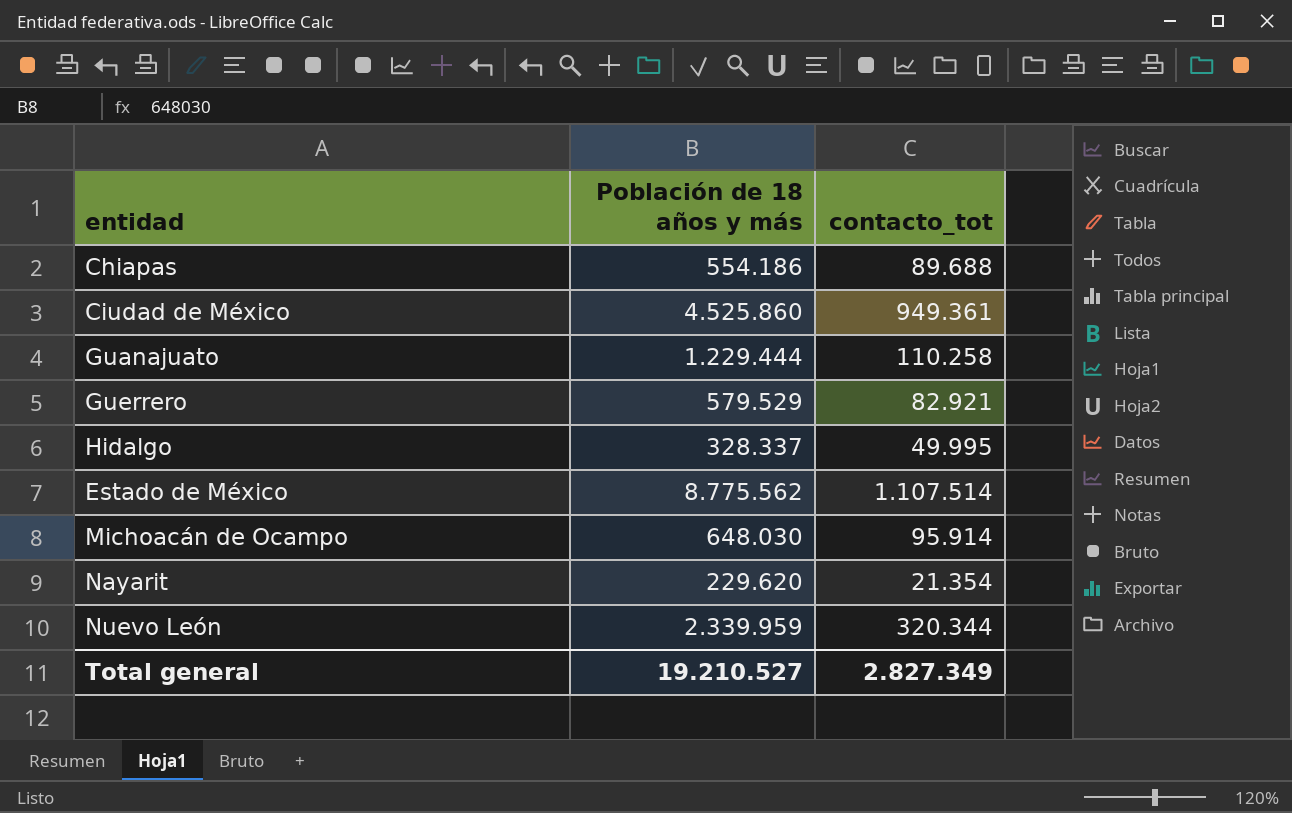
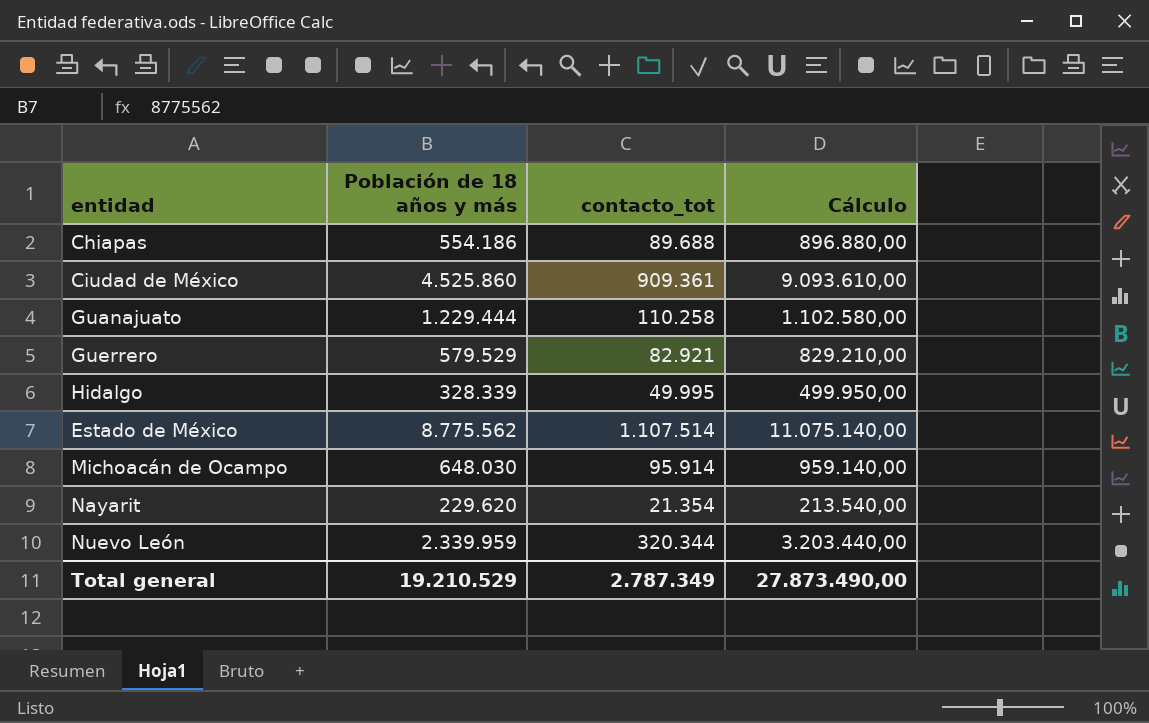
column Cálculo | formula: none -> [contacto_tot] * 10
Ciudad de México | contacto_tot: 949.361 -> 909.361
Hidalgo | Población de 18 años y más: 328.337 -> 328.339
Total general | Población de 18 años y más: 19.210.527 -> 19.210.529
Total general | contacto_tot: 2.827.349 -> 2.787.349

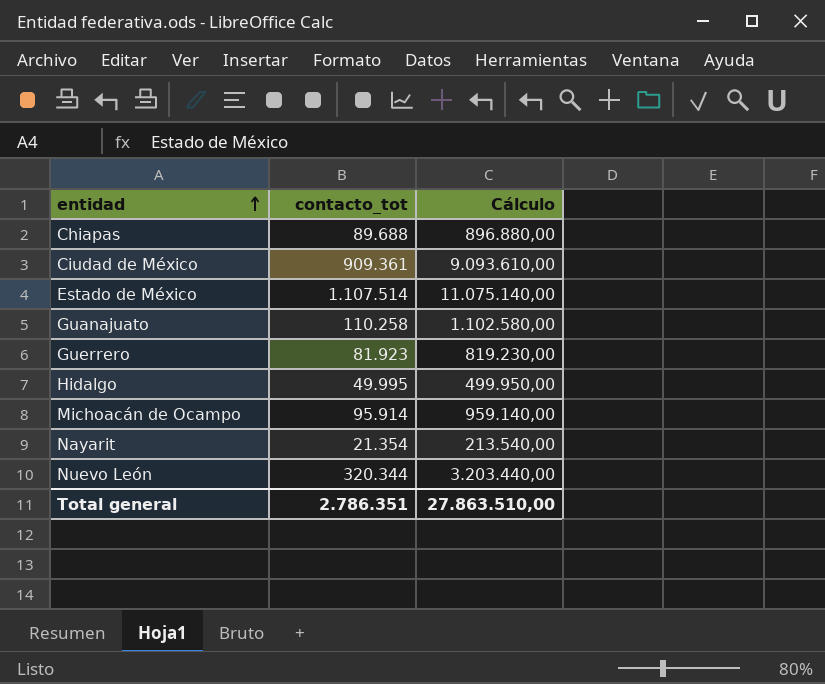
row order: none -> entidad ascending
column Población de 18 años y más | position: 2 -> none
Guerrero | contacto_tot: 82.921 -> 81.923
Guerrero | Cálculo: 829.210,00 -> 819.230,00
Total general | contacto_tot: 2.787.349 -> 2.786.351
Total general | Cálculo: 27.873.490,00 -> 27.863.510,00

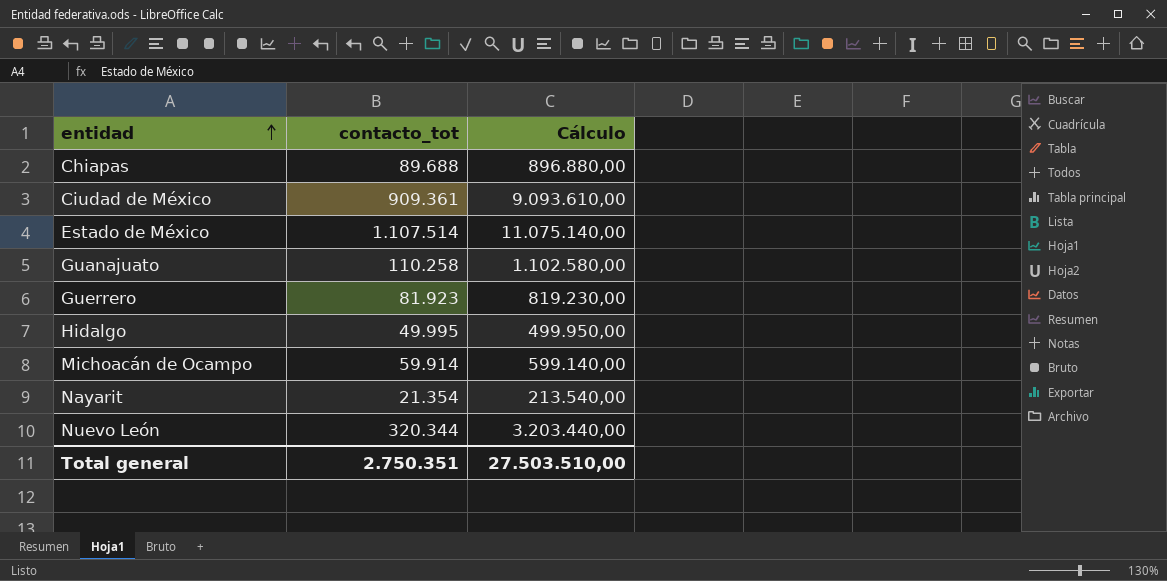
Michoacán de Ocampo | contacto_tot: 95.914 -> 59.914
Michoacán de Ocampo | Cálculo: 959.140,00 -> 599.140,00
Total general | contacto_tot: 2.786.351 -> 2.750.351
Total general | Cálculo: 27.863.510,00 -> 27.503.510,00

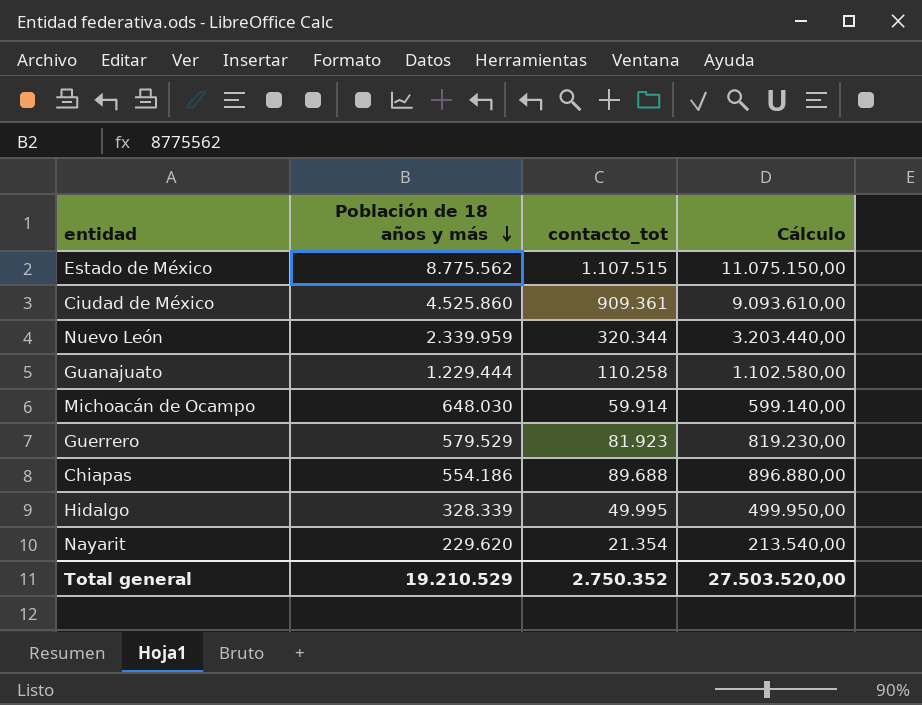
row order: entidad ascending -> Población de 18 años y más descending
column Población de 18 años y más | position: none -> 2
Estado de México | contacto_tot: 1.107.514 -> 1.107.515
Estado de México | Cálculo: 11.075.140,00 -> 11.075.150,00
Total general | contacto_tot: 2.750.351 -> 2.750.352
Total general | Cálculo: 27.503.510,00 -> 27.503.520,00

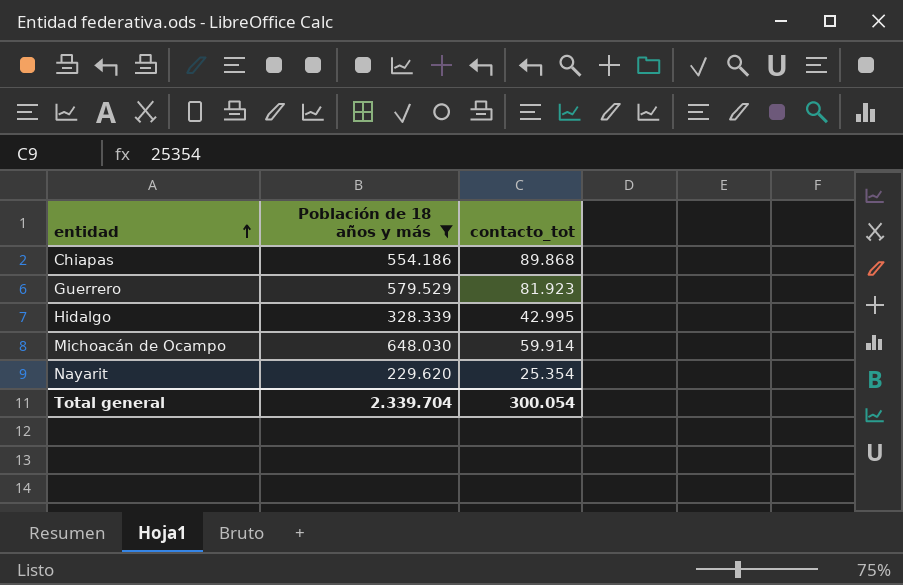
filter: none -> Población de 18 años y más <= 648.030
row order: Población de 18 años y más descending -> entidad ascending
column Cálculo | formula: [contacto_tot] * 10 -> none
Chiapas | contacto_tot: 89.688 -> 89.868
Hidalgo | contacto_tot: 49.995 -> 42.995
Nayarit | contacto_tot: 21.354 -> 25.354
Total general | Población de 18 años y más: 19.210.529 -> 2.339.704
Total general | contacto_tot: 2.750.352 -> 300.054

